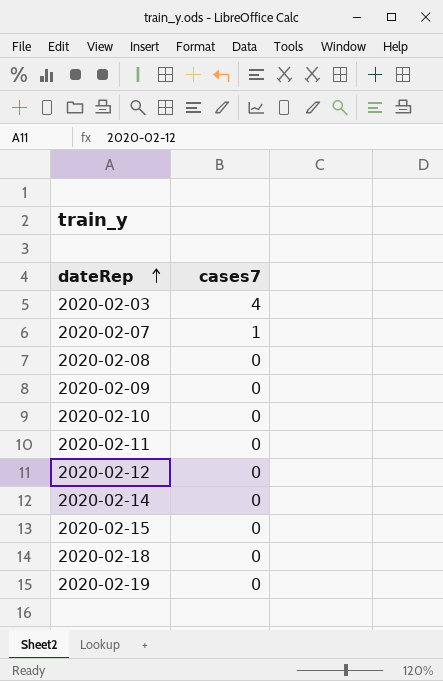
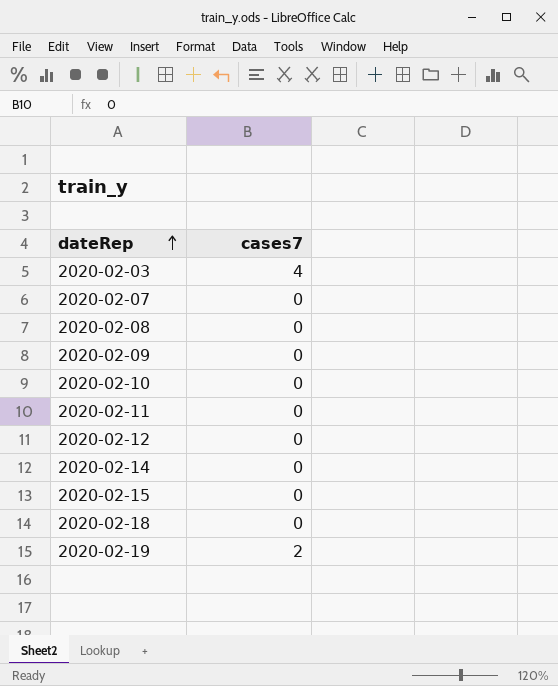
2020-02-07 | cases7: 1 -> 0
2020-02-19 | cases7: 0 -> 2

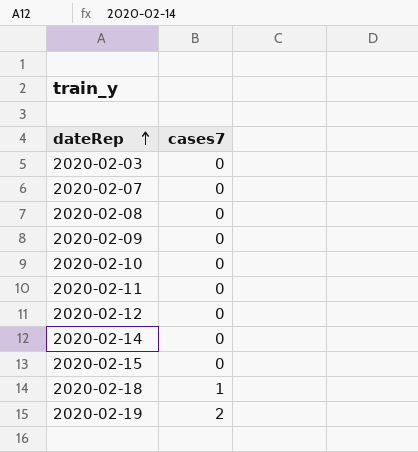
2020-02-03 | cases7: 4 -> 0
2020-02-18 | cases7: 0 -> 1

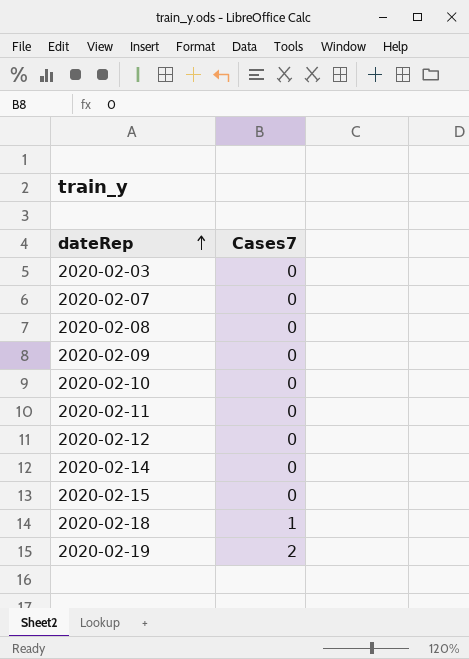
column name: cases7 -> Cases7

